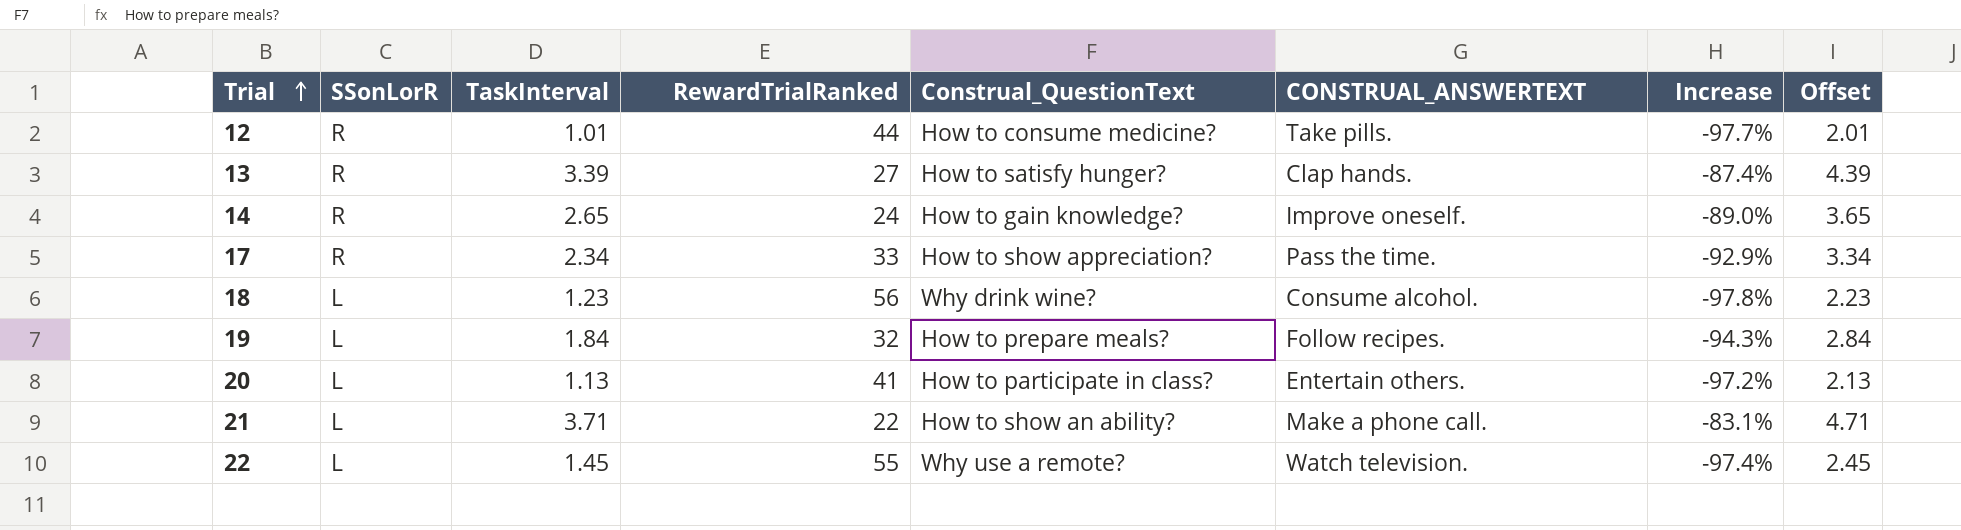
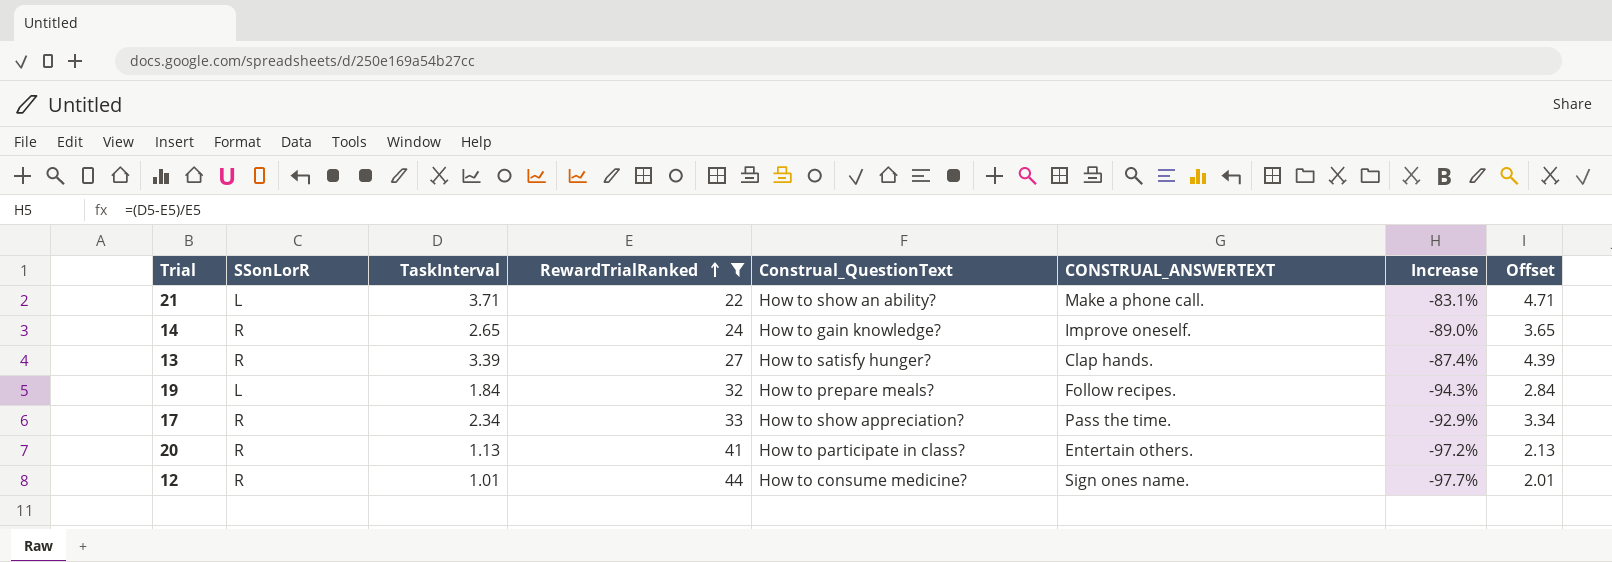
filter: none -> RewardTrialRanked <= 44
row order: Trial ascending -> RewardTrialRanked ascending
20 | SSonLorR: L -> R
12 | CONSTRUAL_ANSWERTEXT: Take pills. -> Sign ones name.

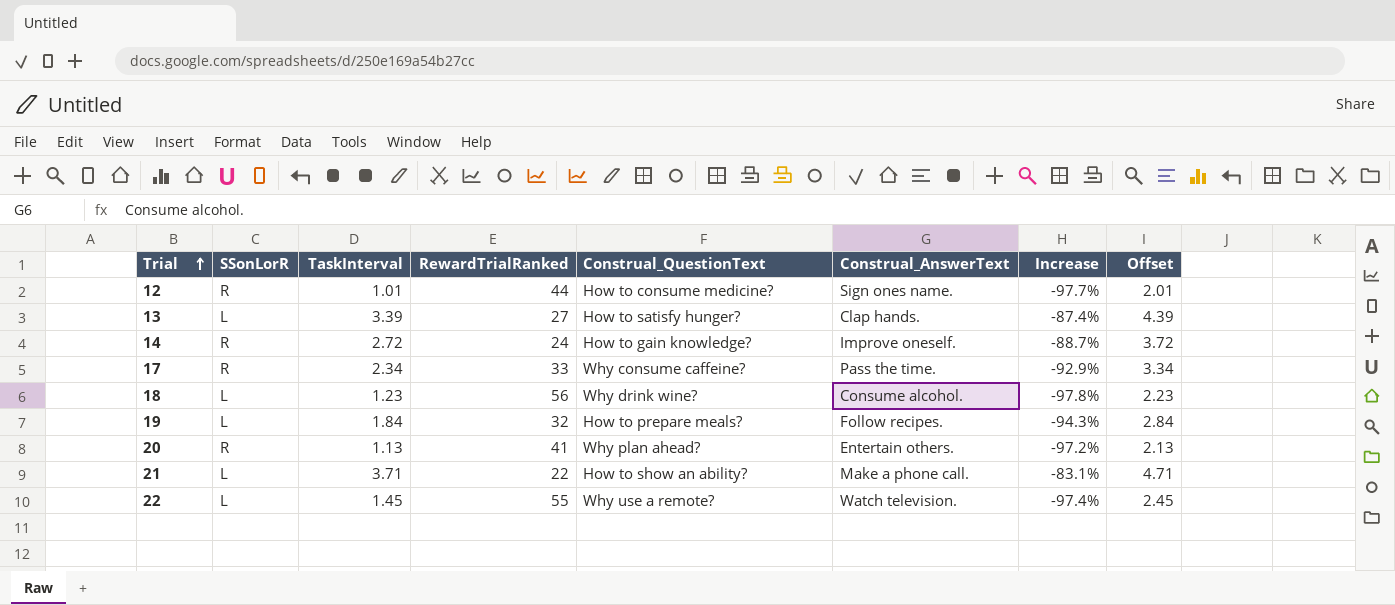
filter: RewardTrialRanked <= 44 -> none
row order: RewardTrialRanked ascending -> Trial ascending
column name: CONSTRUAL_ANSWERTEXT -> Construal_AnswerText
13 | SSonLorR: R -> L
14 | TaskInterval: 2.65 -> 2.72
14 | Increase: -89.0% -> -88.7%
14 | Offset: 3.65 -> 3.72
17 | Construal_QuestionText: How to show appreciation? -> Why consume caffeine?
20 | Construal_QuestionText: How to participate in class? -> Why plan ahead?

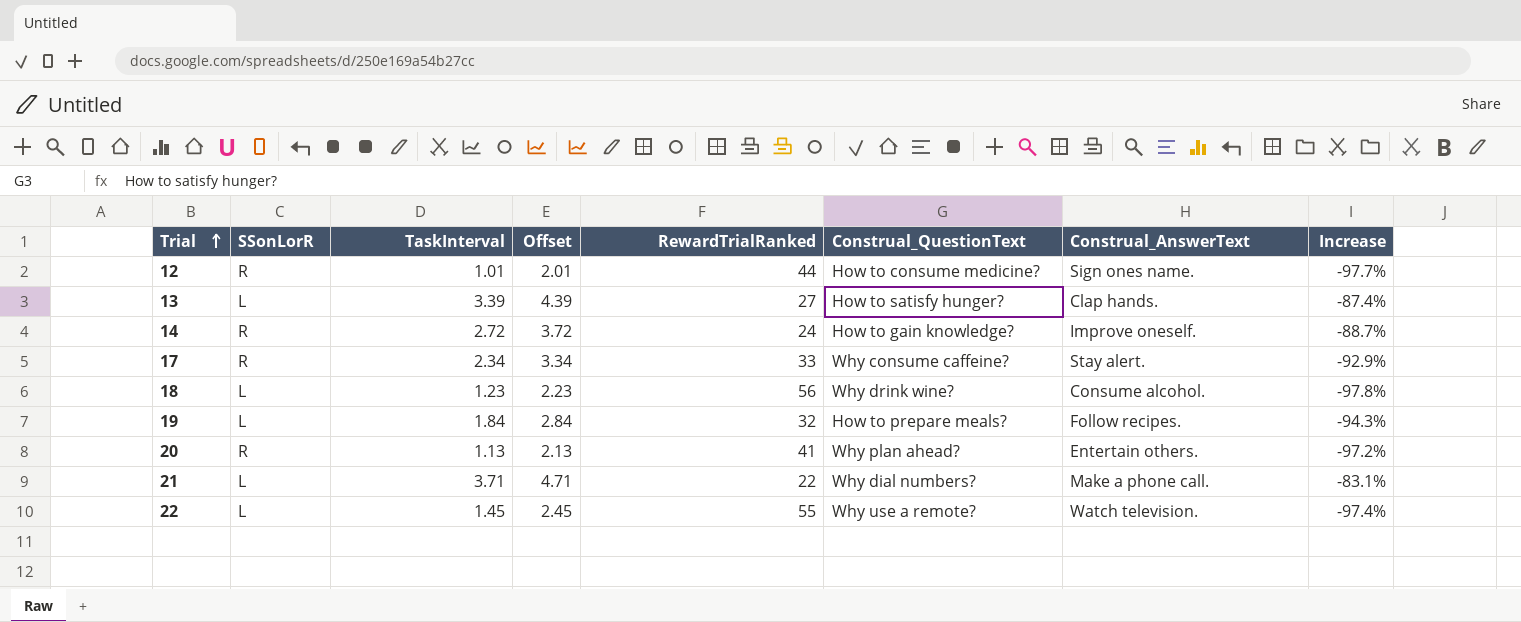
column Offset | position: 8 -> 4
17 | Construal_AnswerText: Pass the time. -> Stay alert.
21 | Construal_QuestionText: How to show an ability? -> Why dial numbers?

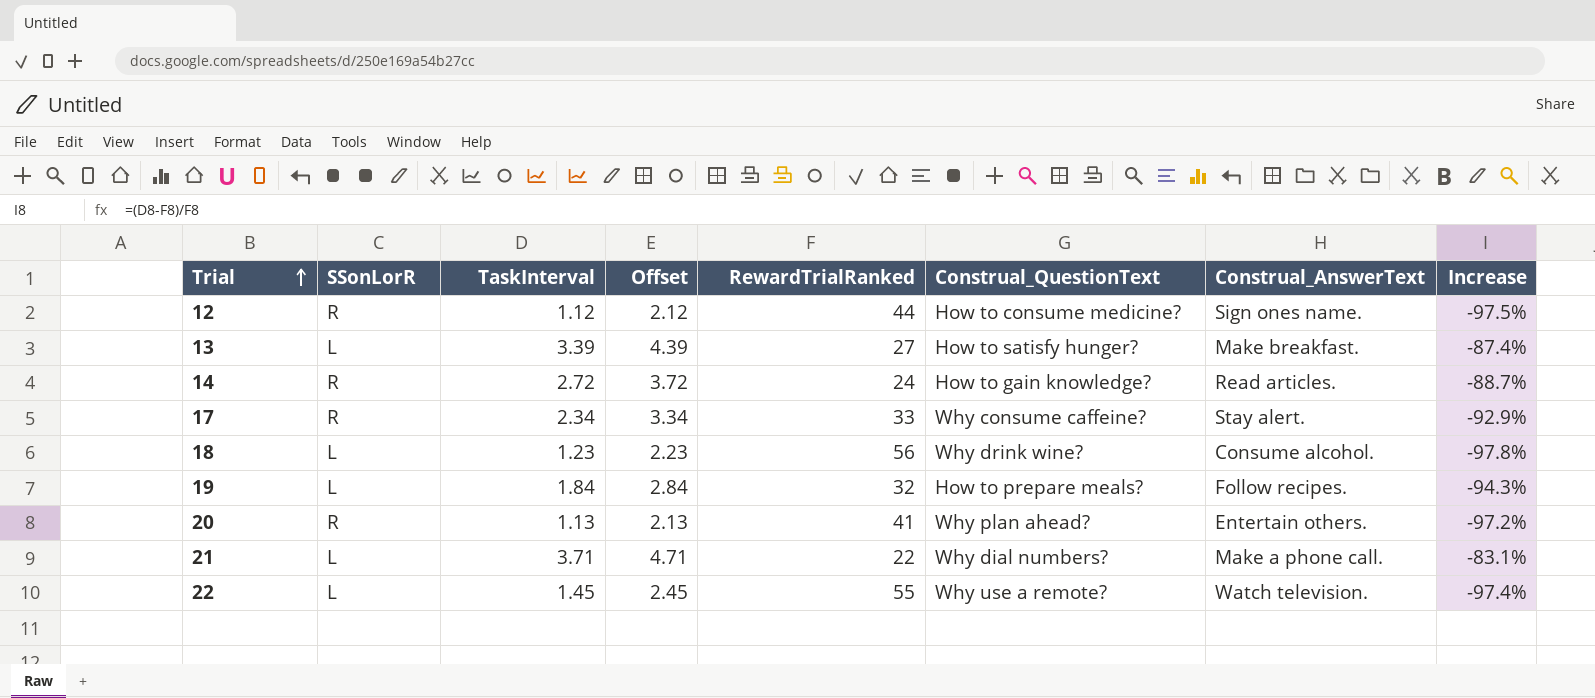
12 | TaskInterval: 1.01 -> 1.12
12 | Offset: 2.01 -> 2.12
12 | Increase: -97.7% -> -97.5%
13 | Construal_AnswerText: Clap hands. -> Make breakfast.
14 | Construal_AnswerText: Improve oneself. -> Read articles.

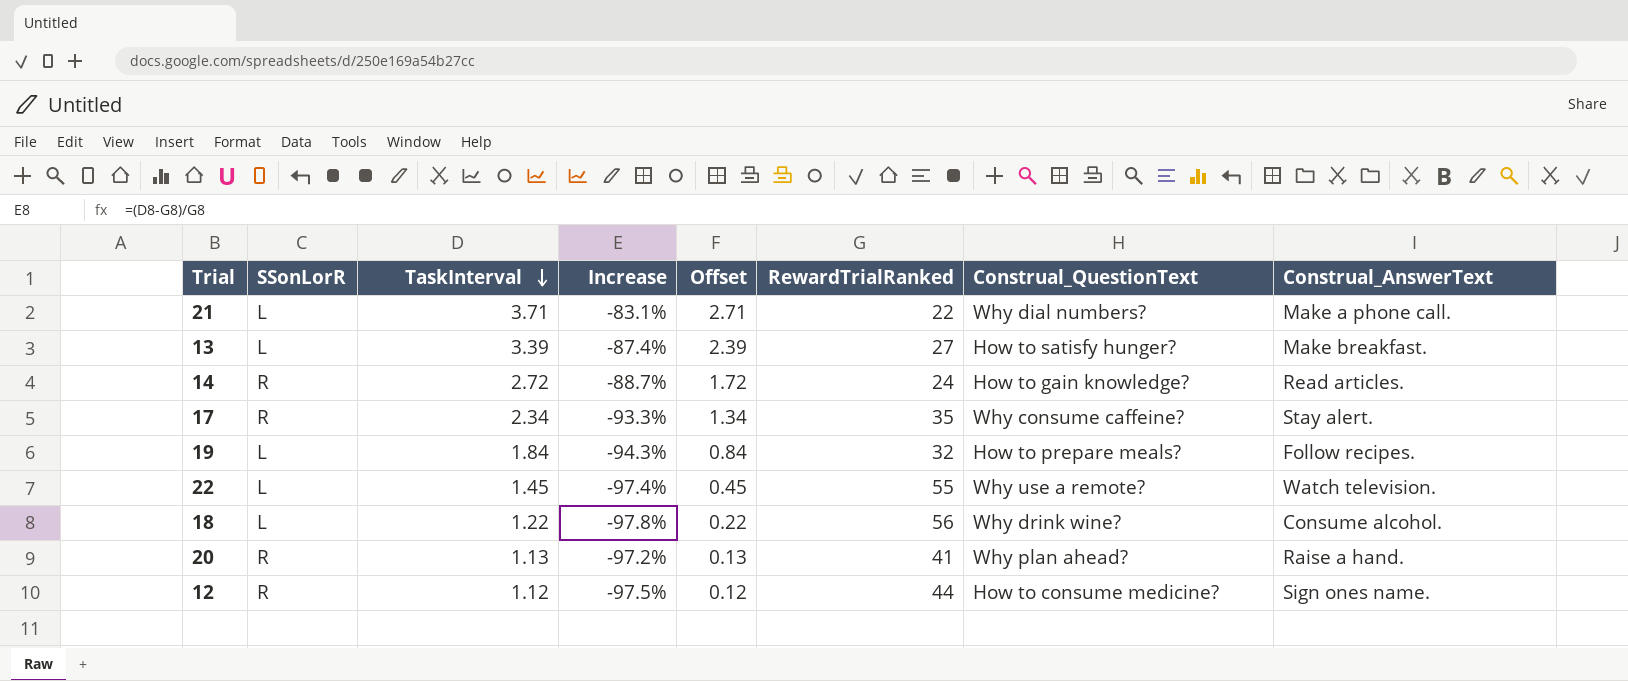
row order: Trial ascending -> TaskInterval descending
column Increase | position: 8 -> 4
column Offset | formula: [TaskInterval] + 1 -> [TaskInterval] - 1
17 | Increase: -92.9% -> -93.3%
17 | RewardTrialRanked: 33 -> 35
18 | TaskInterval: 1.23 -> 1.22
20 | Construal_AnswerText: Entertain others. -> Raise a hand.

